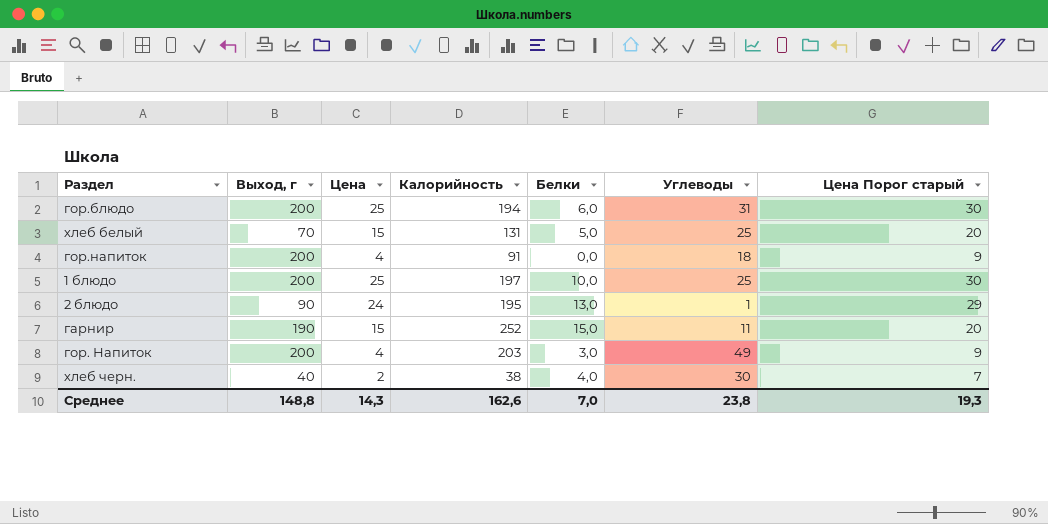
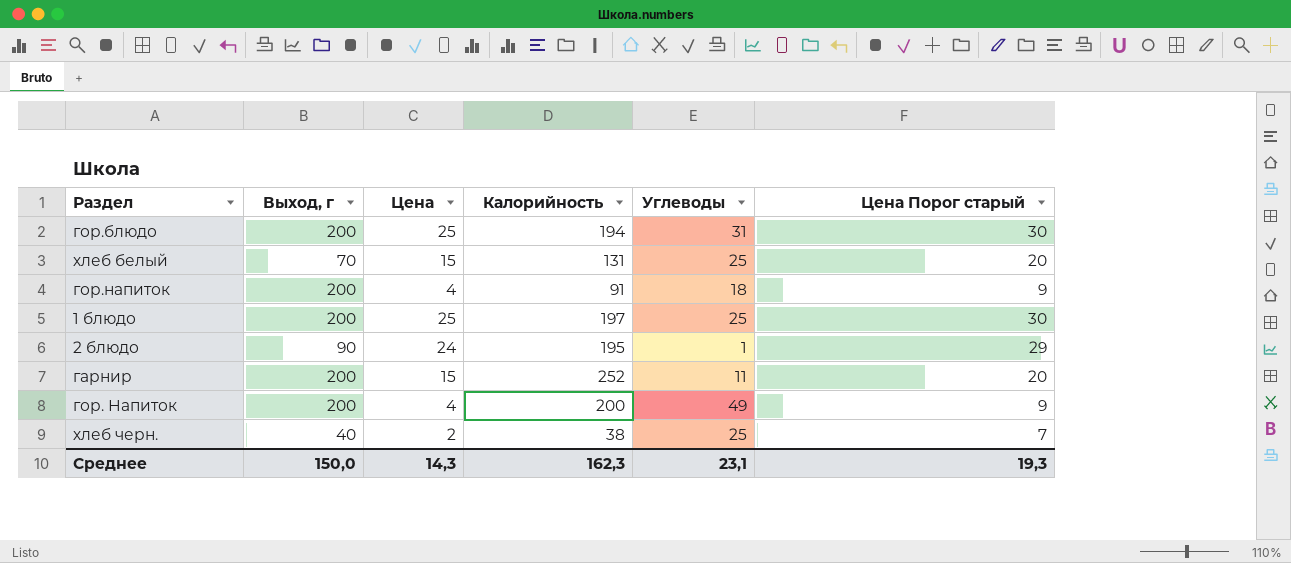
column Белки | position: 5 -> none
гарнир | Выход, г: 190 -> 200
гор. Напиток | Калорийность: 203 -> 200
хлеб черн. | Углеводы: 30 -> 25
Среднее | Выход, г: 148,8 -> 150,0
Среднее | Калорийность: 162,6 -> 162,3
Среднее | Углеводы: 23,8 -> 23,1

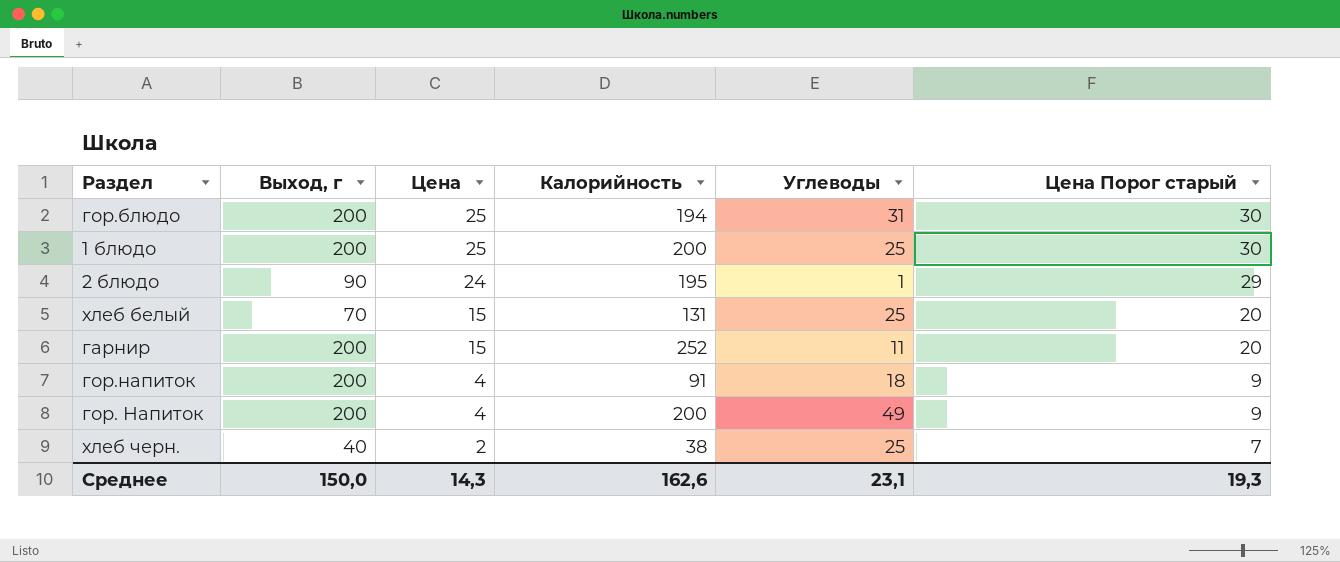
row order: none -> Цена descending
1 блюдо | Калорийность: 197 -> 200
Среднее | Калорийность: 162,3 -> 162,6

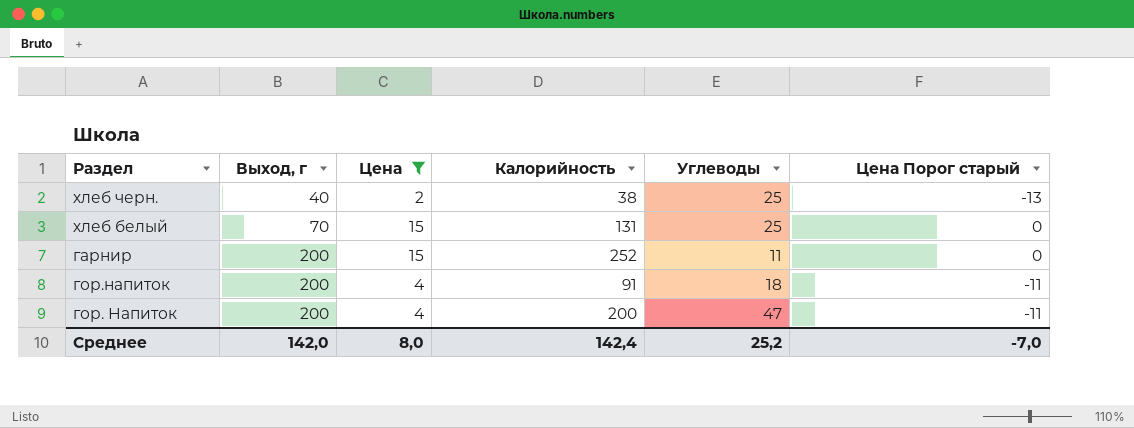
filter: none -> Цена <= 15
row order: Цена descending -> Выход, г ascending
column Цена Порог старый | formula: [Цена] + 5 -> [Цена] - 15
гор. Напиток | Углеводы: 49 -> 47
Среднее | Выход, г: 150,0 -> 142,0
Среднее | Цена: 14,3 -> 8,0
Среднее | Калорийность: 162,6 -> 142,4
Среднее | Углеводы: 23,1 -> 25,2
Среднее | Цена Порог старый: 19,3 -> -7,0

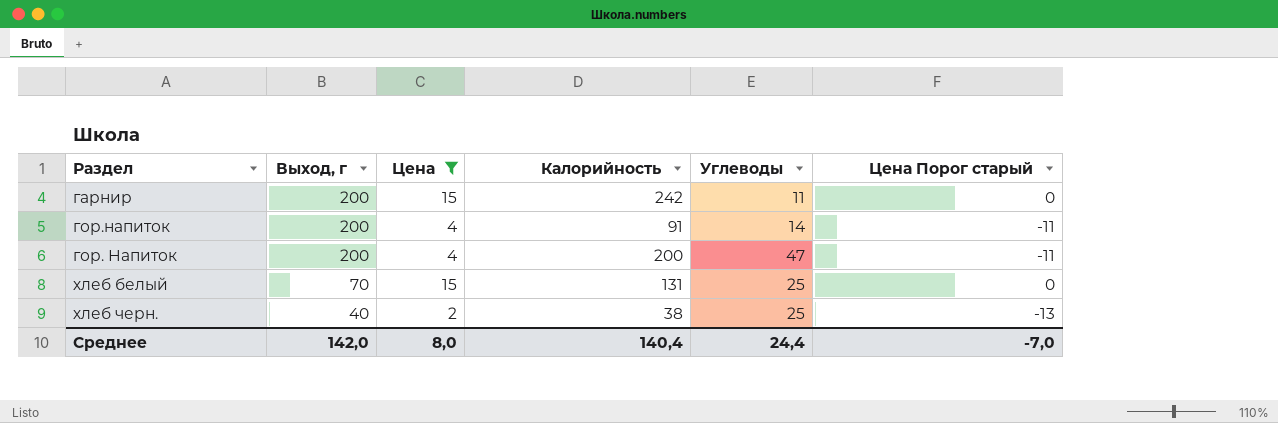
row order: Выход, г ascending -> Выход, г descending
гарнир | Калорийность: 252 -> 242
гор.напиток | Углеводы: 18 -> 14
Среднее | Калорийность: 142,4 -> 140,4
Среднее | Углеводы: 25,2 -> 24,4

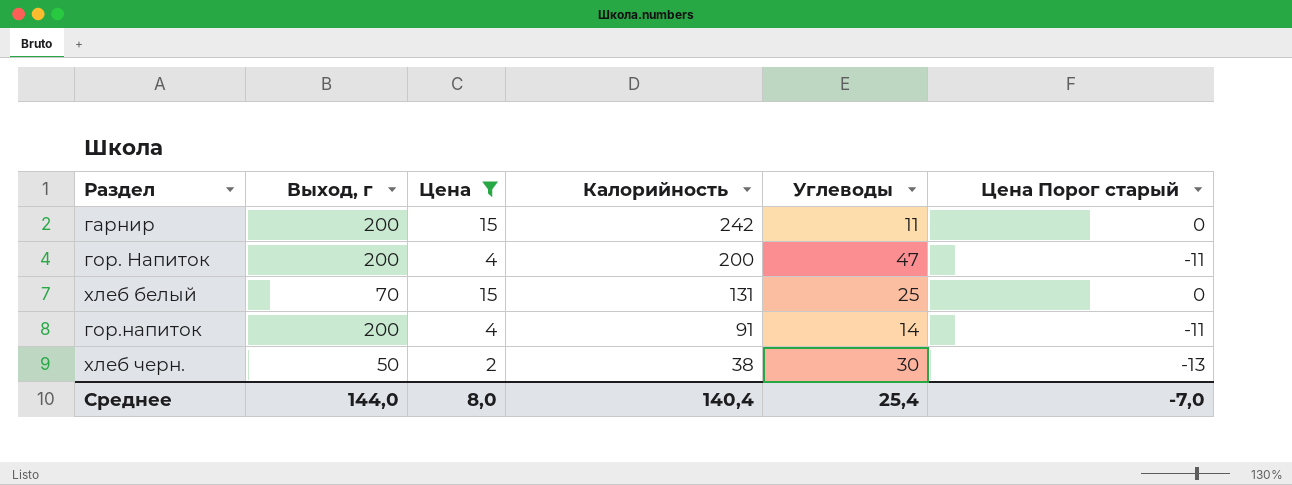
row order: Выход, г descending -> Калорийность descending
хлеб черн. | Выход, г: 40 -> 50
хлеб черн. | Углеводы: 25 -> 30
Среднее | Выход, г: 142,0 -> 144,0
Среднее | Углеводы: 24,4 -> 25,4

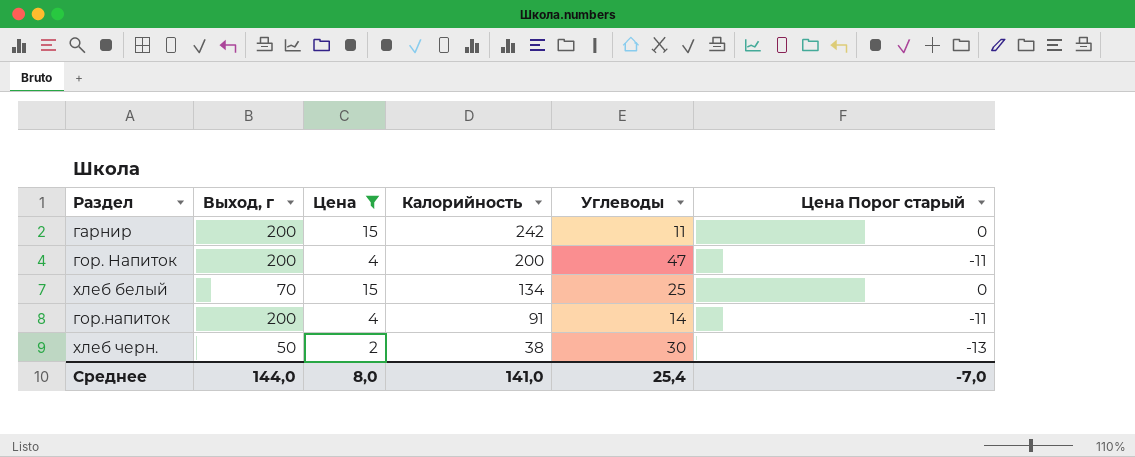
хлеб белый | Калорийность: 131 -> 134
Среднее | Калорийность: 140,4 -> 141,0

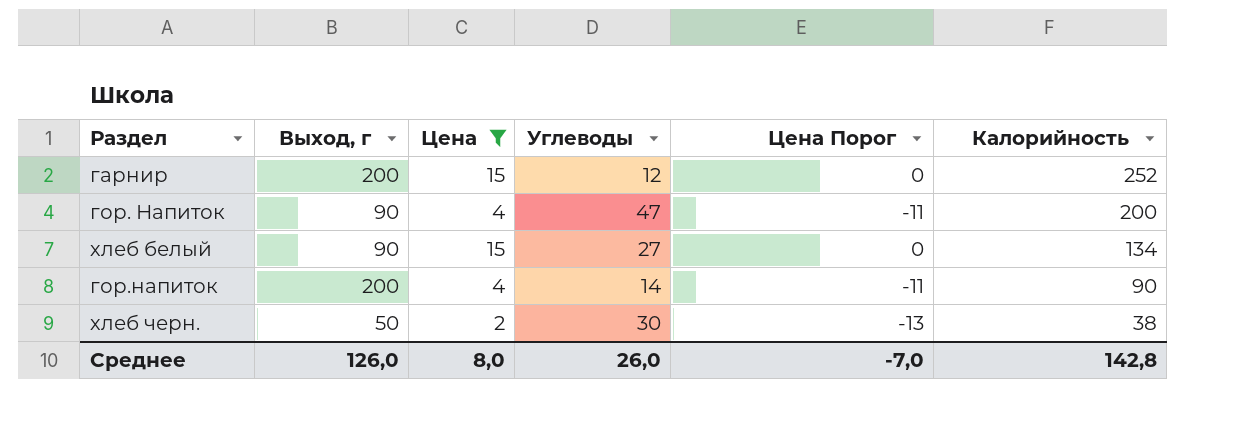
column name: Цена Порог старый -> Цена Порог
column Калорийность | position: 4 -> 6
гарнир | Углеводы: 11 -> 12
гарнир | Калорийность: 242 -> 252
гор. Напиток | Выход, г: 200 -> 90
хлеб белый | Выход, г: 70 -> 90
хлеб белый | Углеводы: 25 -> 27
гор.напиток | Калорийность: 91 -> 90
Среднее | Выход, г: 144,0 -> 126,0
Среднее | Углеводы: 25,4 -> 26,0
Среднее | Калорийность: 141,0 -> 142,8

